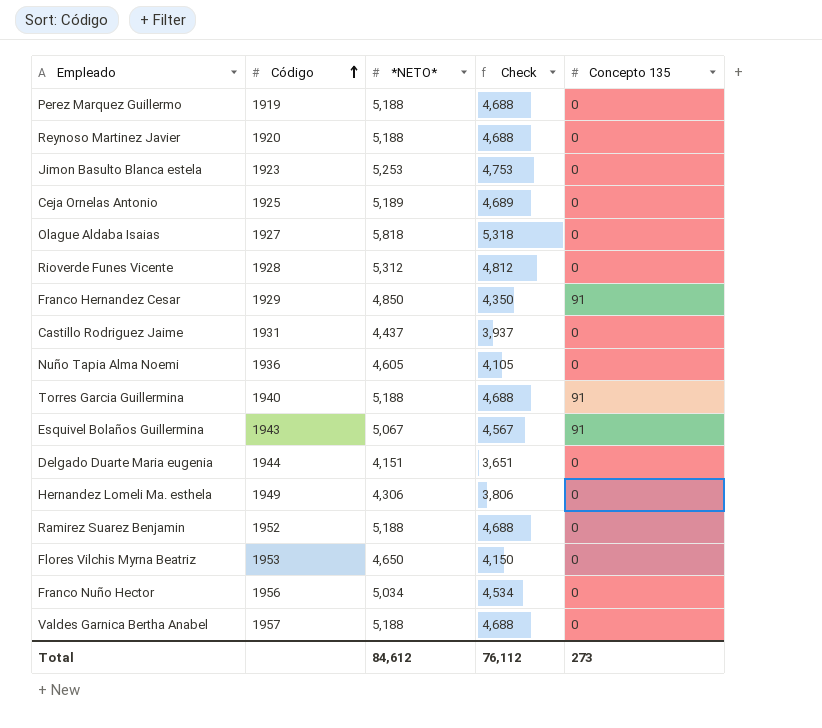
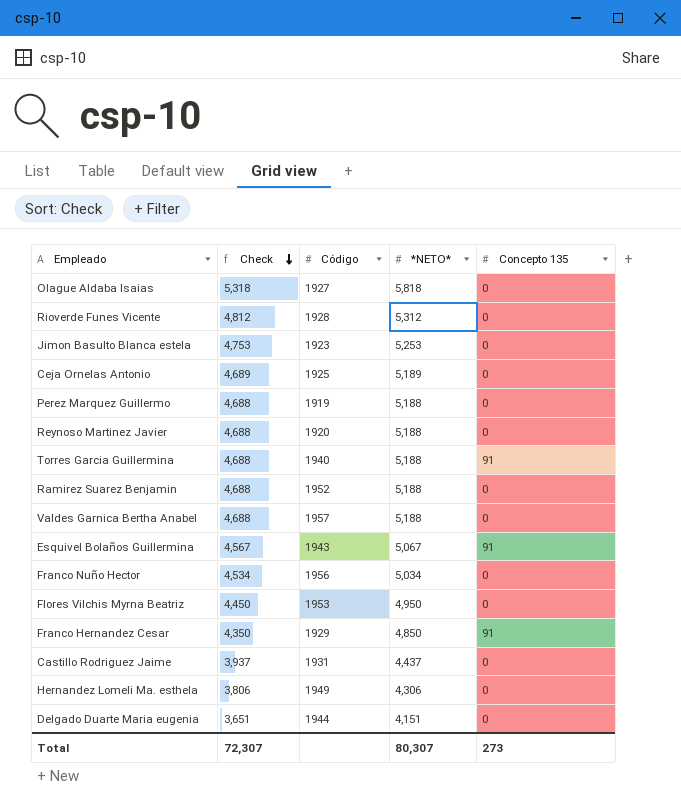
row order: Código ascending -> Check descending
column Check | position: 4 -> 2
row Nuño Tapia Alma Noemi: 1936 | 4,605 | 4,105 | 0 -> none
Flores Vilchis Myrna Beatriz | Check: 4,150 -> 4,450
Flores Vilchis Myrna Beatriz | *NETO*: 4,650 -> 4,950
Total | Check: 76,112 -> 72,307
Total | *NETO*: 84,612 -> 80,307

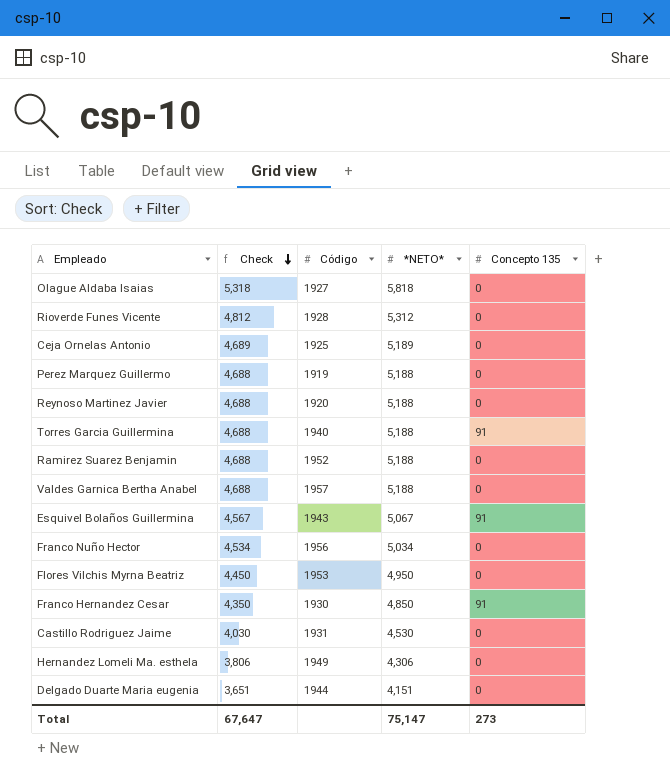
row Jimon Basulto Blanca estela: 4,753 | 1923 | 5,253 | 0 -> none
Franco Hernandez Cesar | Código: 1929 -> 1930
Castillo Rodriguez Jaime | Check: 3,937 -> 4,030
Castillo Rodriguez Jaime | *NETO*: 4,437 -> 4,530
Total | Check: 72,307 -> 67,647
Total | *NETO*: 80,307 -> 75,147

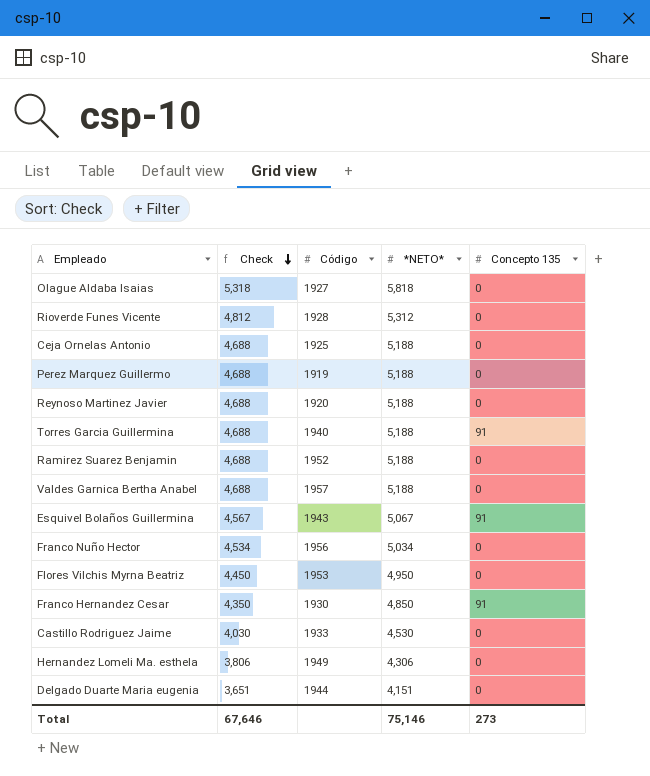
Ceja Ornelas Antonio | Check: 4,689 -> 4,688
Ceja Ornelas Antonio | *NETO*: 5,189 -> 5,188
Castillo Rodriguez Jaime | Código: 1931 -> 1933
Total | Check: 67,647 -> 67,646
Total | *NETO*: 75,147 -> 75,146

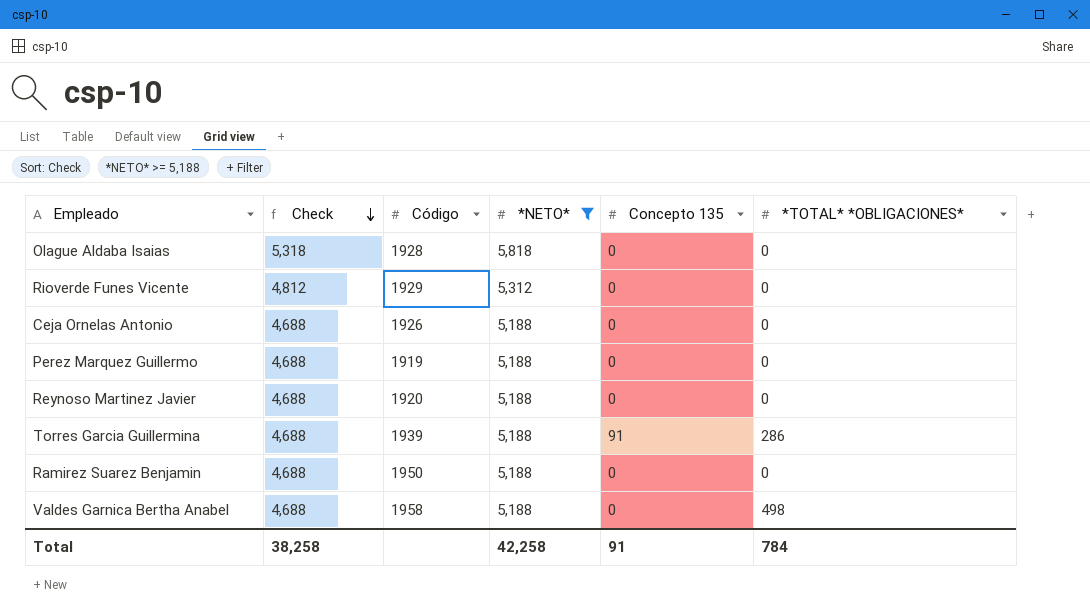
filter: none -> *NETO* >= 5,188
column *TOTAL* *OBLIGACIONES* | position: none -> 6
Olague Aldaba Isaias | Código: 1927 -> 1928
Rioverde Funes Vicente | Código: 1928 -> 1929
Ceja Ornelas Antonio | Código: 1925 -> 1926
Torres Garcia Guillermina | Código: 1940 -> 1939
Ramirez Suarez Benjamin | Código: 1952 -> 1950
Valdes Garnica Bertha Anabel | Código: 1957 -> 1958
Total | Check: 67,646 -> 38,258
Total | *NETO*: 75,146 -> 42,258
Total | Concepto 135: 273 -> 91

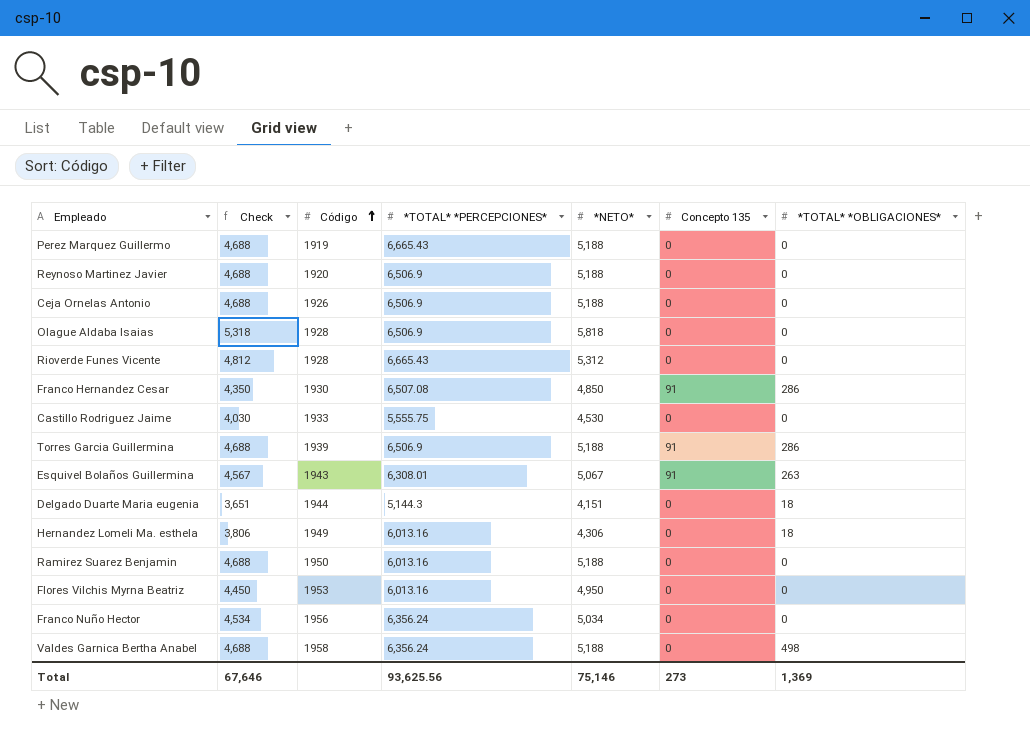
filter: *NETO* >= 5,188 -> none
row order: Check descending -> Código ascending
column *TOTAL* *PERCEPCIONES* | position: none -> 4
Rioverde Funes Vicente | Código: 1929 -> 1928
Total | Check: 38,258 -> 67,646
Total | *NETO*: 42,258 -> 75,146
Total | Concepto 135: 91 -> 273
Total | *TOTAL* *OBLIGACIONES*: 784 -> 1,369

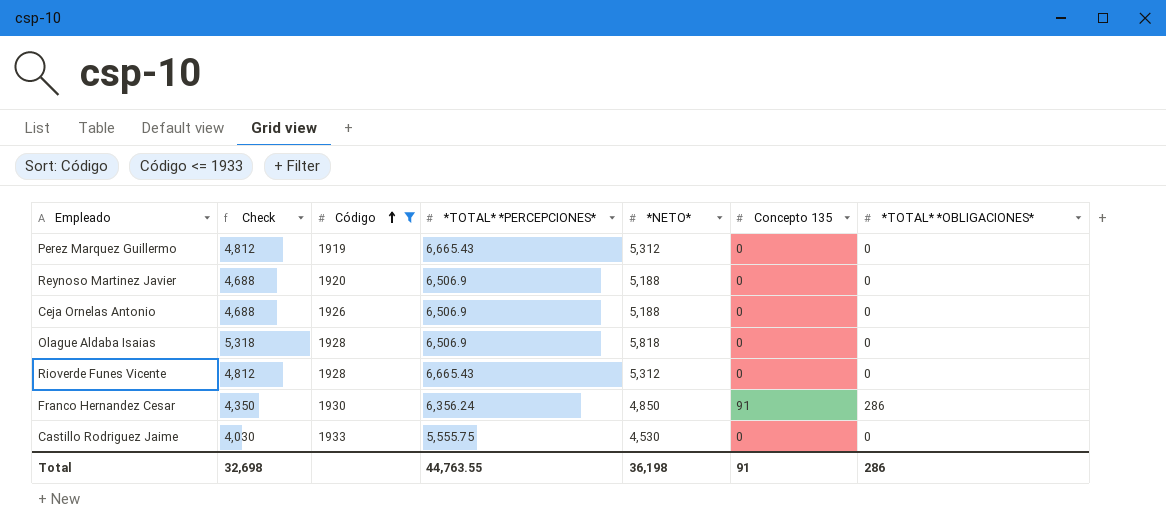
filter: none -> Código <= 1933
Perez Marquez Guillermo | Check: 4,688 -> 4,812
Perez Marquez Guillermo | *NETO*: 5,188 -> 5,312
Franco Hernandez Cesar | *TOTAL* *PERCEPCIONES*: 6,507.08 -> 6,356.24
Total | Check: 67,646 -> 32,698
Total | *TOTAL* *PERCEPCIONES*: 93,625.56 -> 44,763.55
Total | *NETO*: 75,146 -> 36,198
Total | Concepto 135: 273 -> 91
Total | *TOTAL* *OBLIGACIONES*: 1,369 -> 286

